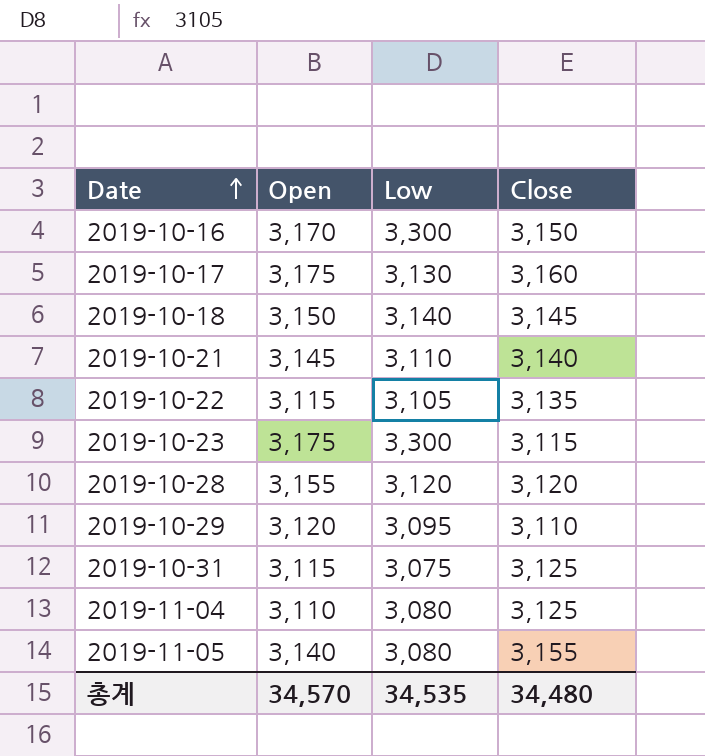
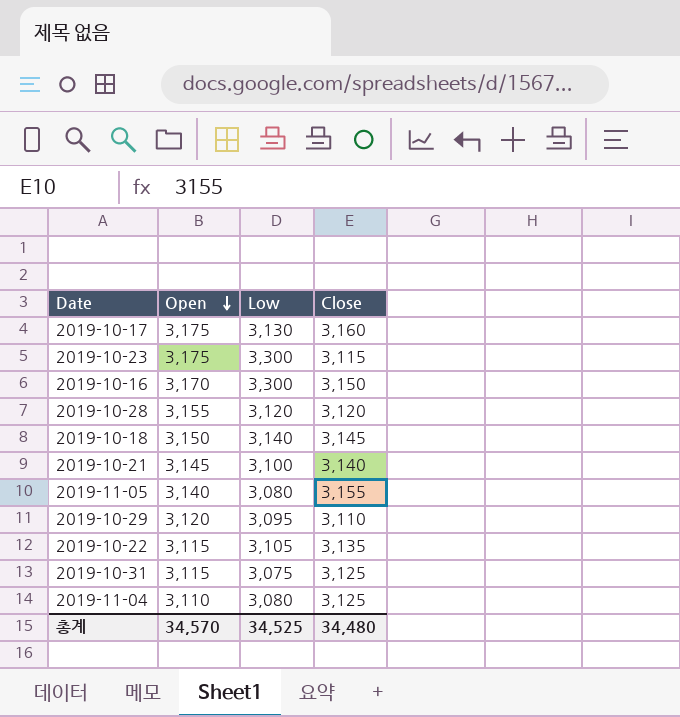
row order: Date ascending -> Open descending
2019-10-21 | Low: 3,110 -> 3,100
총계 | Low: 34,535 -> 34,525

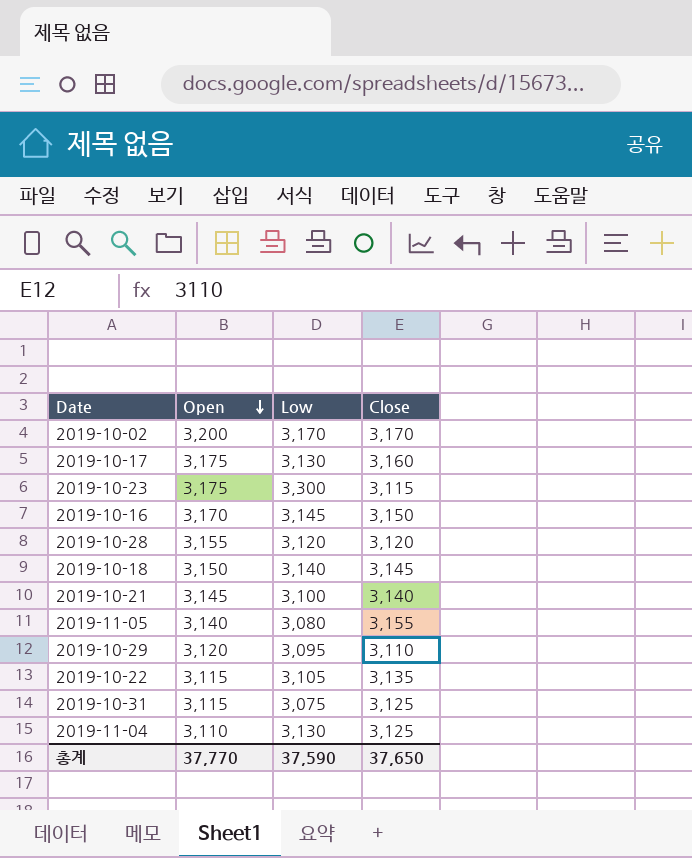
row 2019-10-02: none -> 3,200 | 3,170 | 3,170
2019-10-16 | Low: 3,300 -> 3,145
2019-11-04 | Low: 3,080 -> 3,130
총계 | Open: 34,570 -> 37,770
총계 | Low: 34,525 -> 37,590
총계 | Close: 34,480 -> 37,650

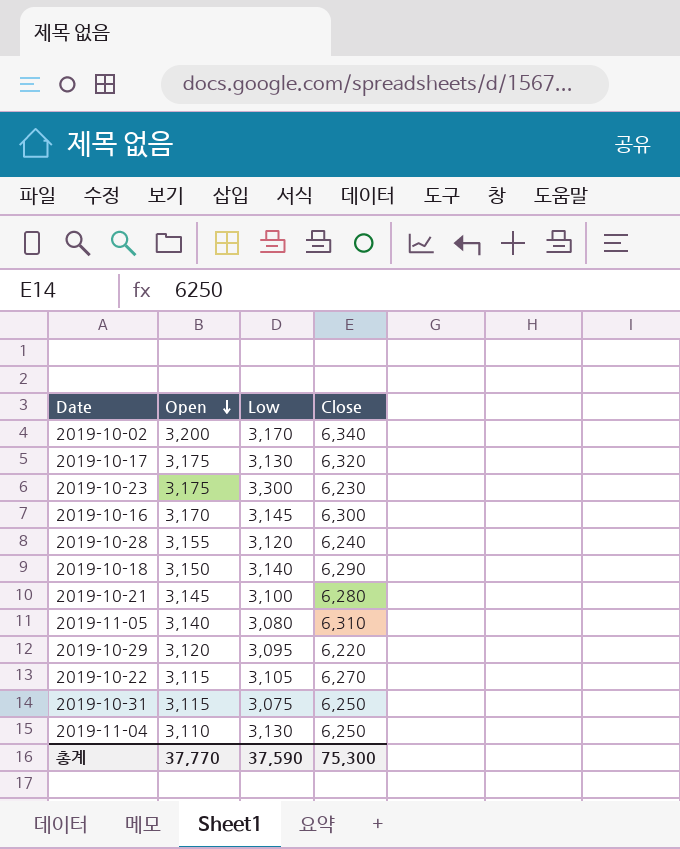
2019-10-02 | Close: 3,170 -> 6,340
2019-10-17 | Close: 3,160 -> 6,320
2019-10-23 | Close: 3,115 -> 6,230
2019-10-16 | Close: 3,150 -> 6,300
2019-10-28 | Close: 3,120 -> 6,240
2019-10-18 | Close: 3,145 -> 6,290
2019-10-21 | Close: 3,140 -> 6,280
2019-11-05 | Close: 3,155 -> 6,310
2019-10-29 | Close: 3,110 -> 6,220
2019-10-22 | Close: 3,135 -> 6,270
2019-10-31 | Close: 3,125 -> 6,250
2019-11-04 | Close: 3,125 -> 6,250
총계 | Close: 37,650 -> 75,300

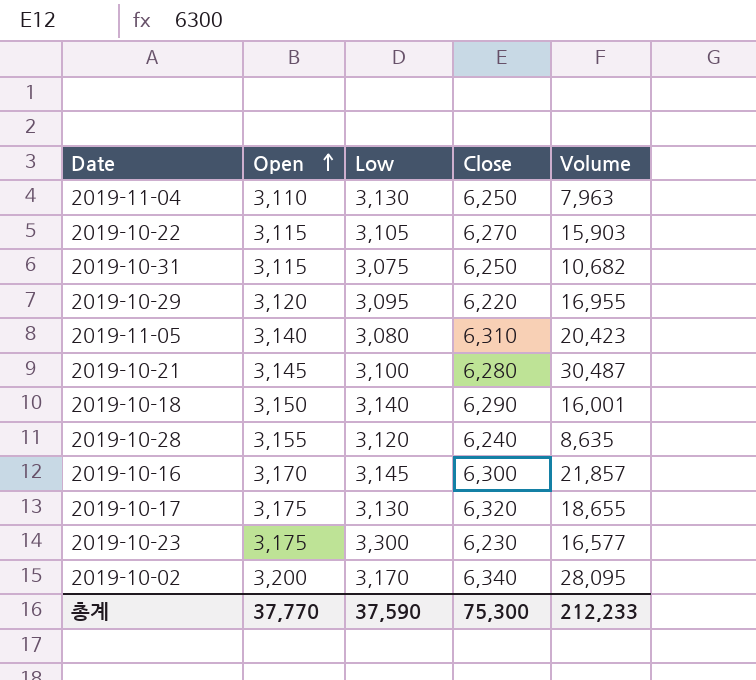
row order: Open descending -> Open ascending
column Volume | position: none -> 5

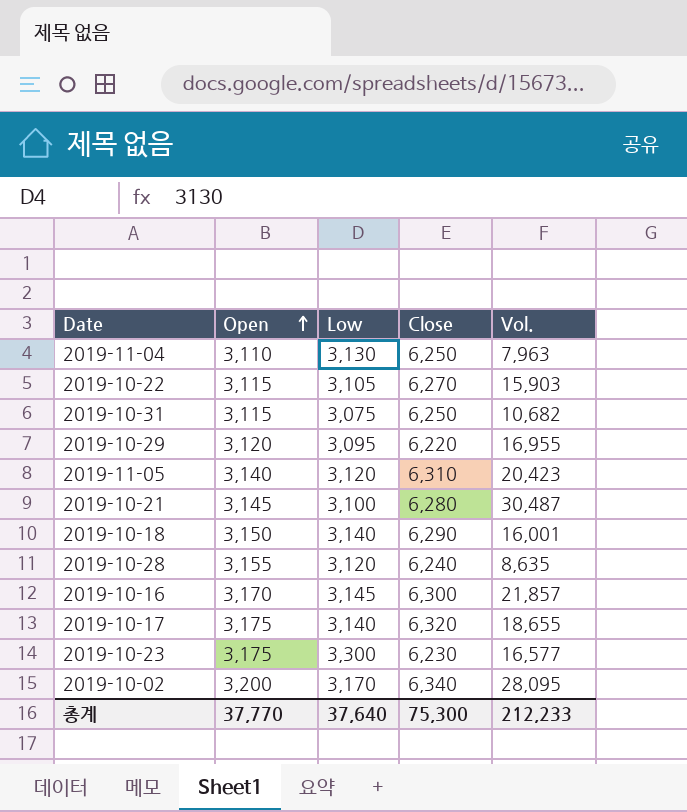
column name: Volume -> Vol.
2019-11-05 | Low: 3,080 -> 3,120
2019-10-17 | Low: 3,130 -> 3,140
총계 | Low: 37,590 -> 37,640

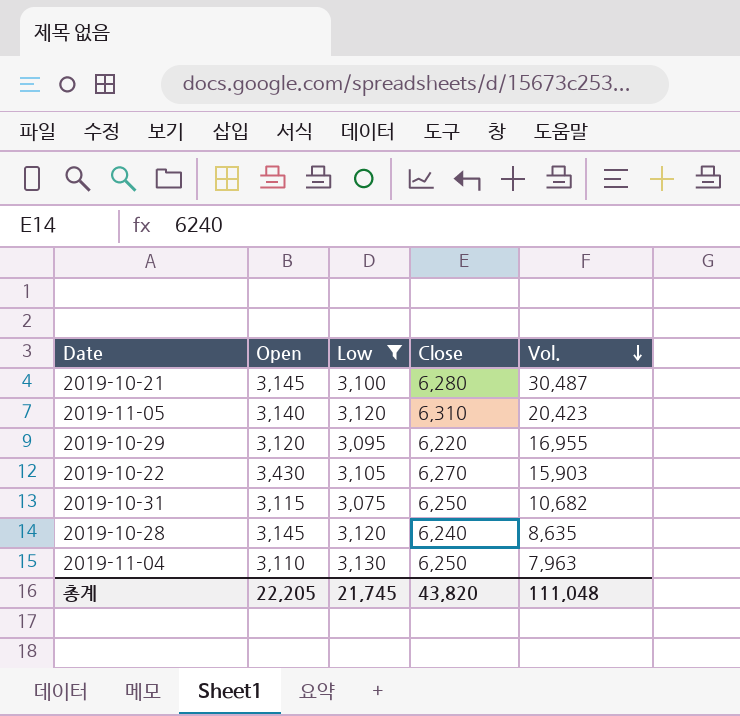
filter: none -> Low <= 3,130
row order: Open ascending -> Vol. descending
2019-10-22 | Open: 3,115 -> 3,430
2019-10-28 | Open: 3,155 -> 3,145
총계 | Open: 37,770 -> 22,205
총계 | Low: 37,640 -> 21,745
총계 | Close: 75,300 -> 43,820
총계 | Vol.: 212,233 -> 111,048

